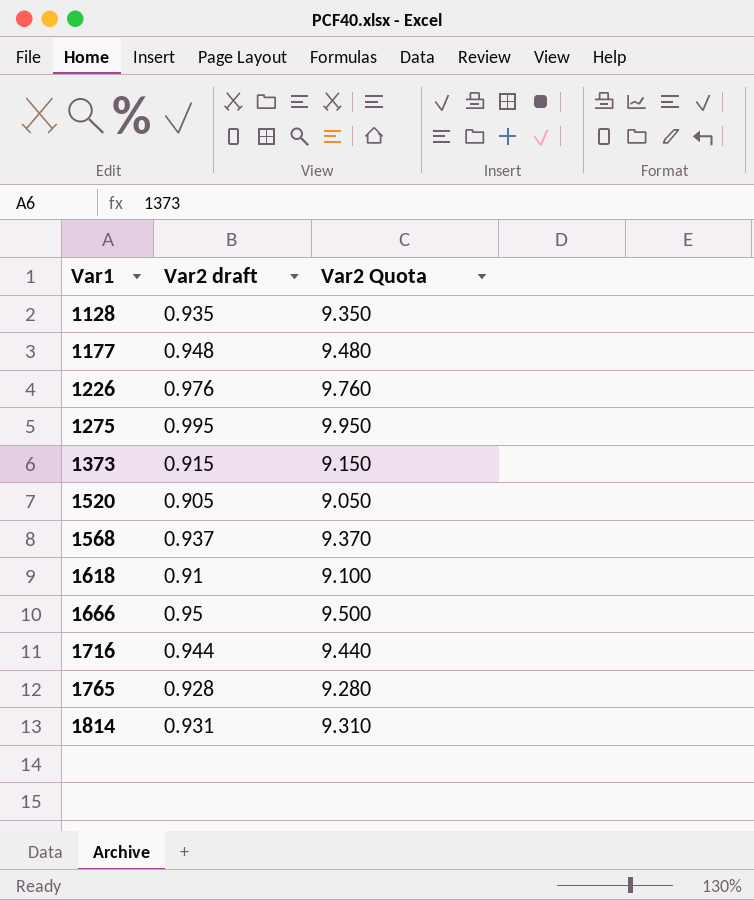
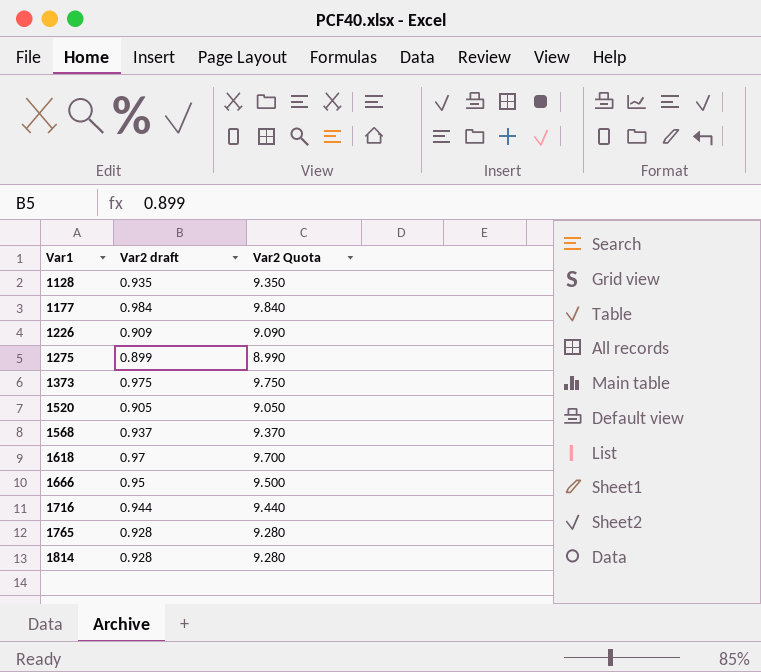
1177 | Var2 draft: 0.948 -> 0.984
1177 | Var2 Quota: 9.480 -> 9.840
1226 | Var2 draft: 0.976 -> 0.909
1226 | Var2 Quota: 9.760 -> 9.090
1275 | Var2 draft: 0.995 -> 0.899
1275 | Var2 Quota: 9.950 -> 8.990
1373 | Var2 draft: 0.915 -> 0.975
1373 | Var2 Quota: 9.150 -> 9.750
1618 | Var2 draft: 0.91 -> 0.97
1618 | Var2 Quota: 9.100 -> 9.700
1814 | Var2 draft: 0.931 -> 0.928
1814 | Var2 Quota: 9.310 -> 9.280

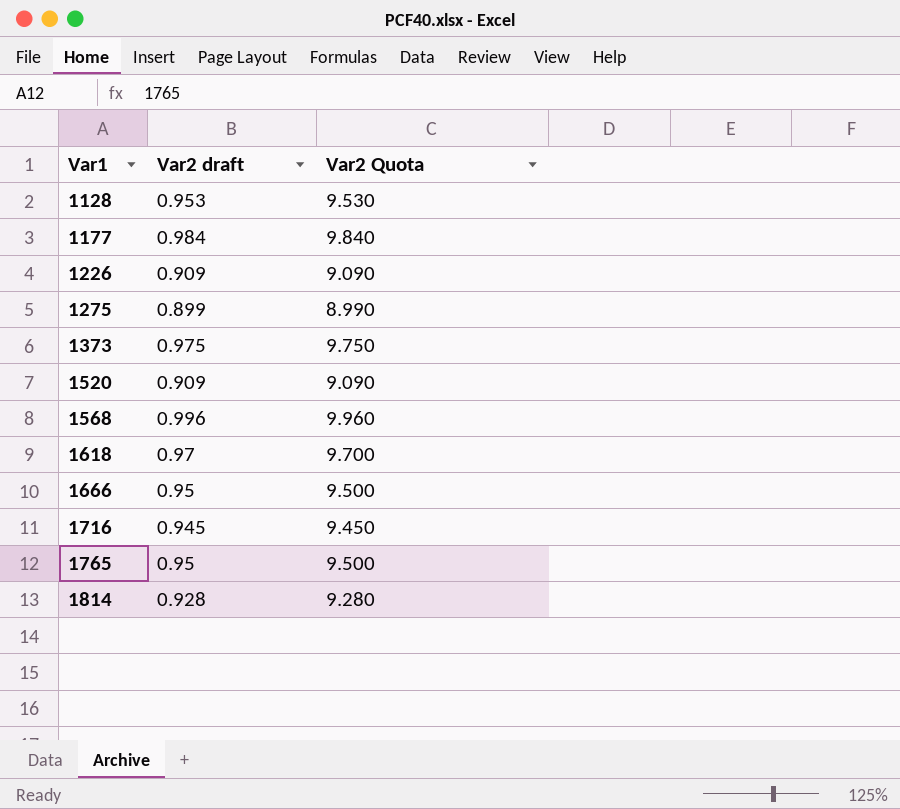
1128 | Var2 draft: 0.935 -> 0.953
1128 | Var2 Quota: 9.350 -> 9.530
1520 | Var2 draft: 0.905 -> 0.909
1520 | Var2 Quota: 9.050 -> 9.090
1568 | Var2 draft: 0.937 -> 0.996
1568 | Var2 Quota: 9.370 -> 9.960
1716 | Var2 draft: 0.944 -> 0.945
1716 | Var2 Quota: 9.440 -> 9.450
1765 | Var2 draft: 0.928 -> 0.95
1765 | Var2 Quota: 9.280 -> 9.500

